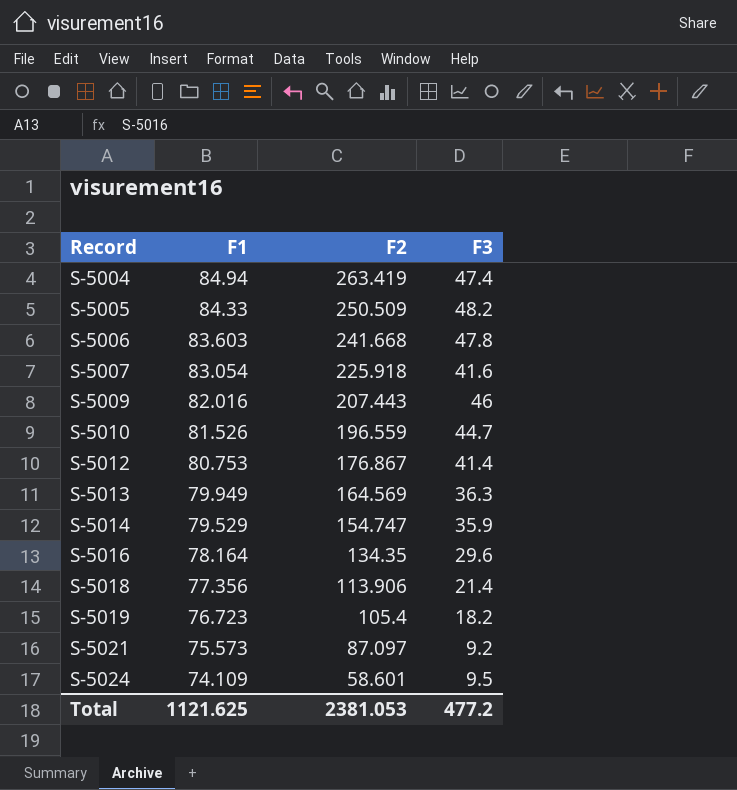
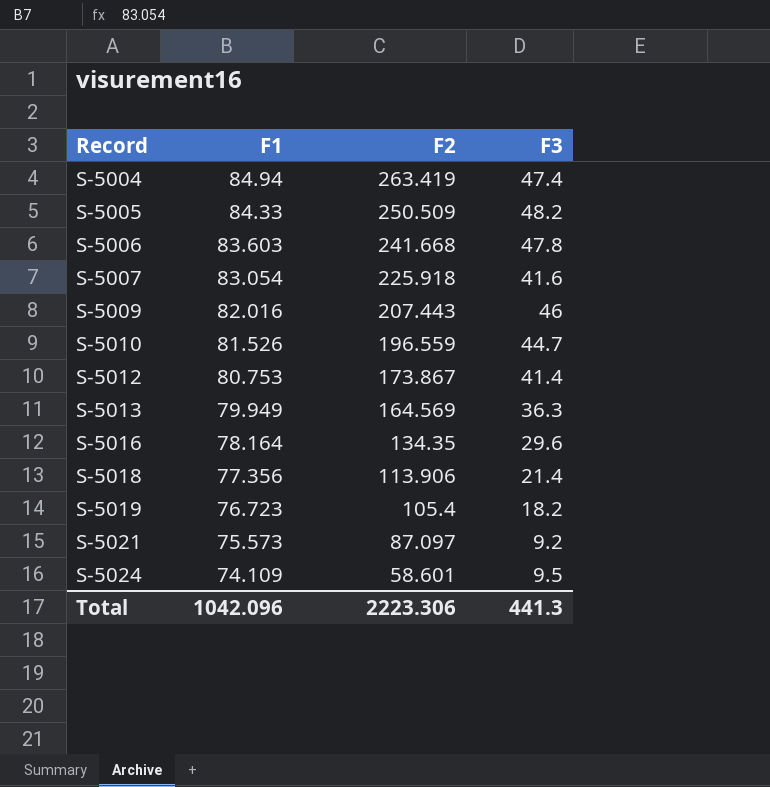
row S-5014: 79.529 | 154.747 | 35.9 -> none
S-5012 | F2: 176.867 -> 173.867
Total | F1: 1121.625 -> 1042.096
Total | F2: 2381.053 -> 2223.306
Total | F3: 477.2 -> 441.3

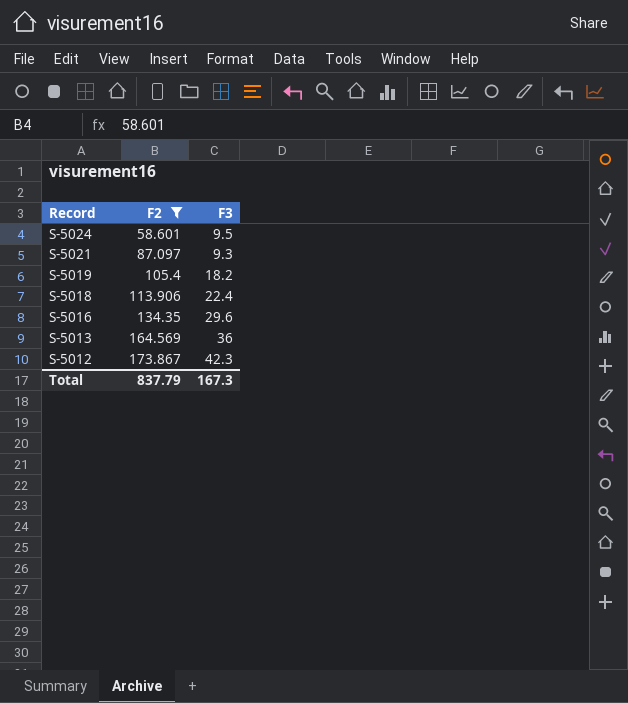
filter: none -> F2 <= 173.867
row order: Record ascending -> Record descending
column F1 | position: 2 -> none
S-5021 | F3: 9.2 -> 9.3
S-5018 | F3: 21.4 -> 22.4
S-5013 | F3: 36.3 -> 36
S-5012 | F3: 41.4 -> 42.3
Total | F2: 2223.306 -> 837.79
Total | F3: 441.3 -> 167.3

